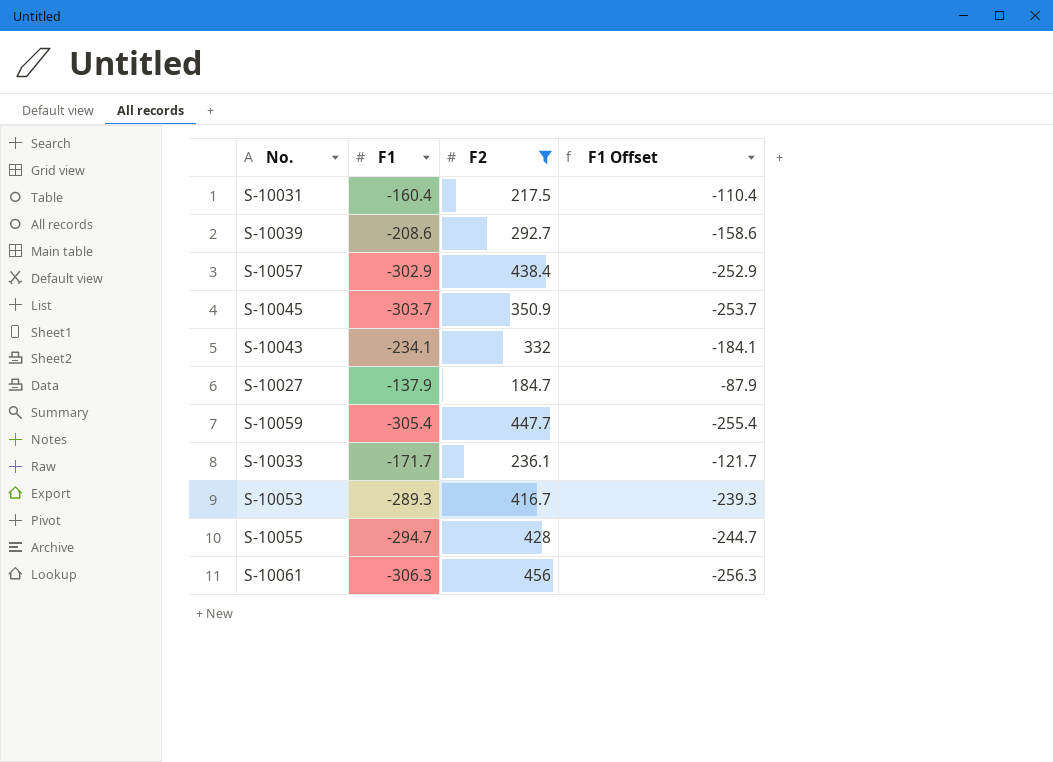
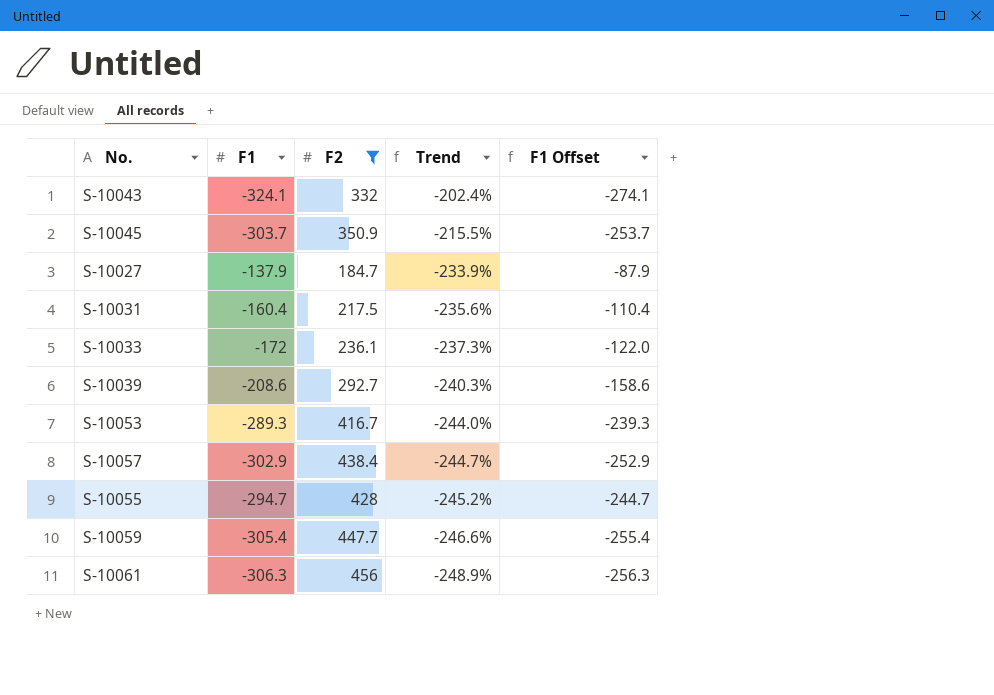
row order: none -> Trend descending
column Trend | formula: none -> ([F2] - [F1]) / [F1]
S-10043 | F1: -234.1 -> -324.1
S-10043 | F1 Offset: -184.1 -> -274.1
S-10033 | F1: -171.7 -> -172
S-10033 | F1 Offset: -121.7 -> -122.0

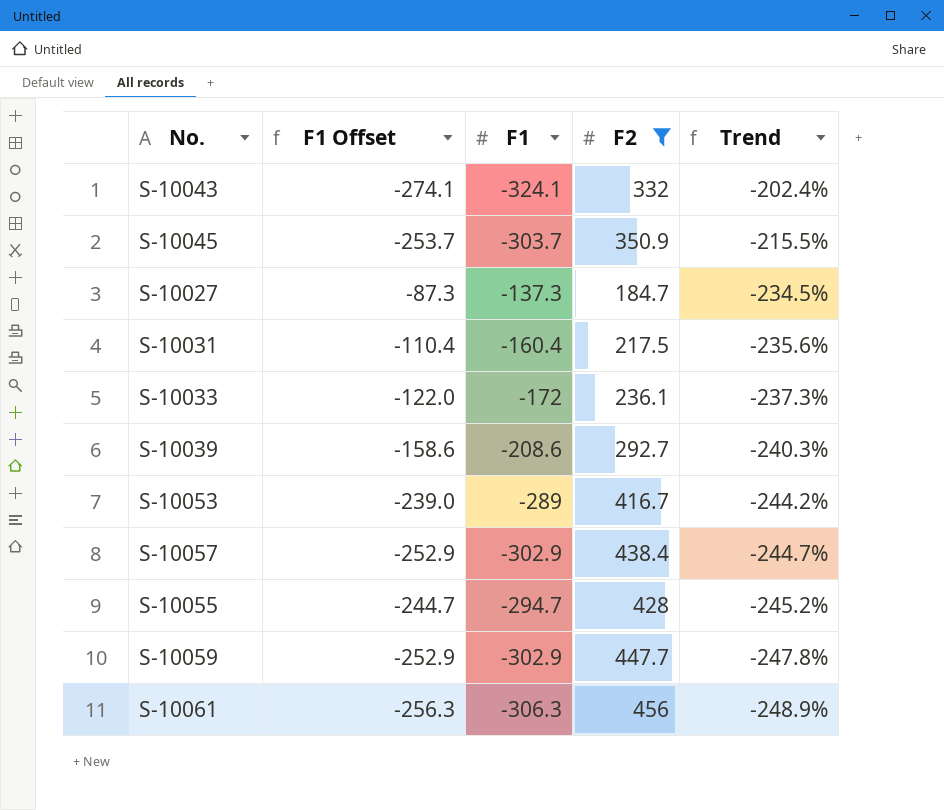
column F1 Offset | position: 5 -> 2
S-10027 | F1 Offset: -87.9 -> -87.3
S-10027 | F1: -137.9 -> -137.3
S-10027 | Trend: -233.9% -> -234.5%
S-10053 | F1 Offset: -239.3 -> -239.0
S-10053 | F1: -289.3 -> -289
S-10053 | Trend: -244.0% -> -244.2%
S-10059 | F1 Offset: -255.4 -> -252.9
S-10059 | F1: -305.4 -> -302.9
S-10059 | Trend: -246.6% -> -247.8%

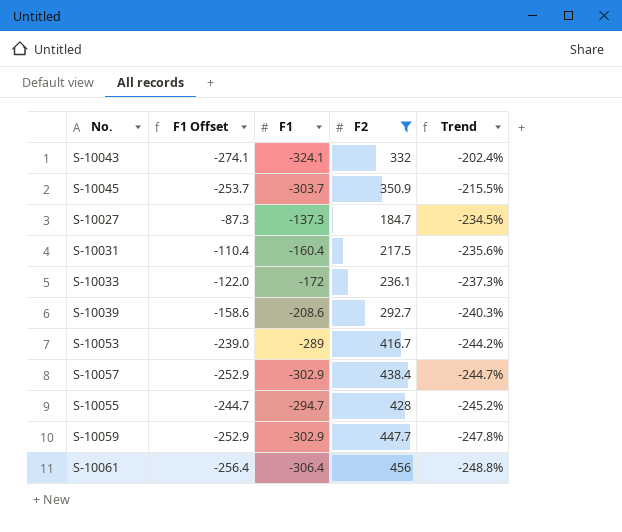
S-10061 | F1 Offset: -256.3 -> -256.4
S-10061 | F1: -306.3 -> -306.4
S-10061 | Trend: -248.9% -> -248.8%

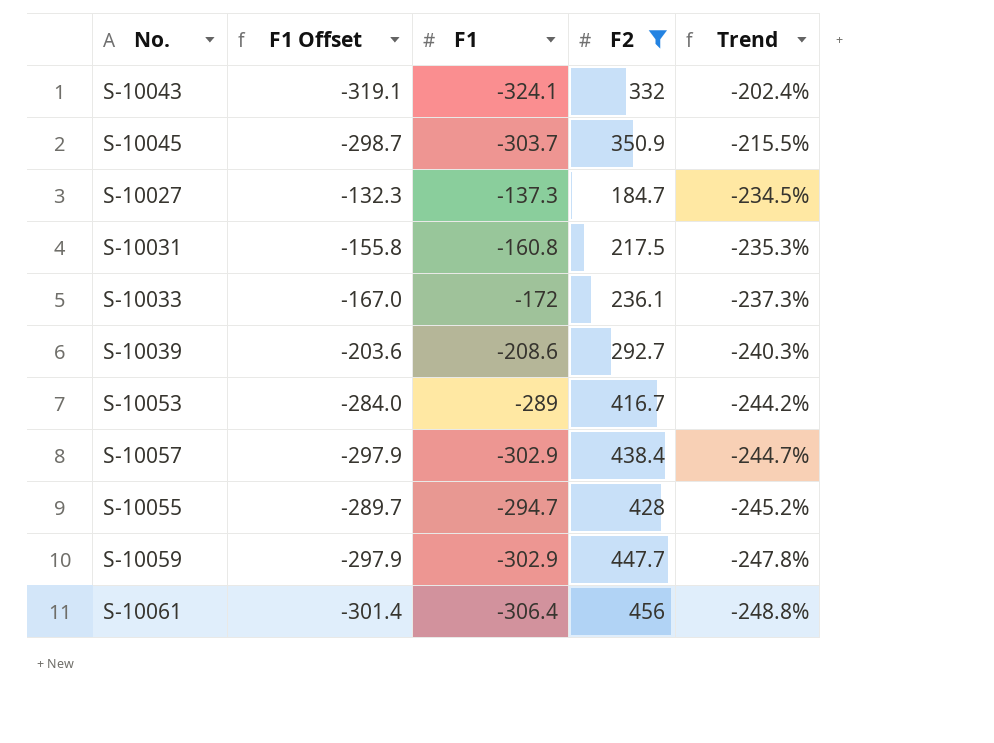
column F1 Offset | formula: [F1] + 50 -> [F1] + 5
S-10031 | F1: -160.4 -> -160.8
S-10031 | Trend: -235.6% -> -235.3%

